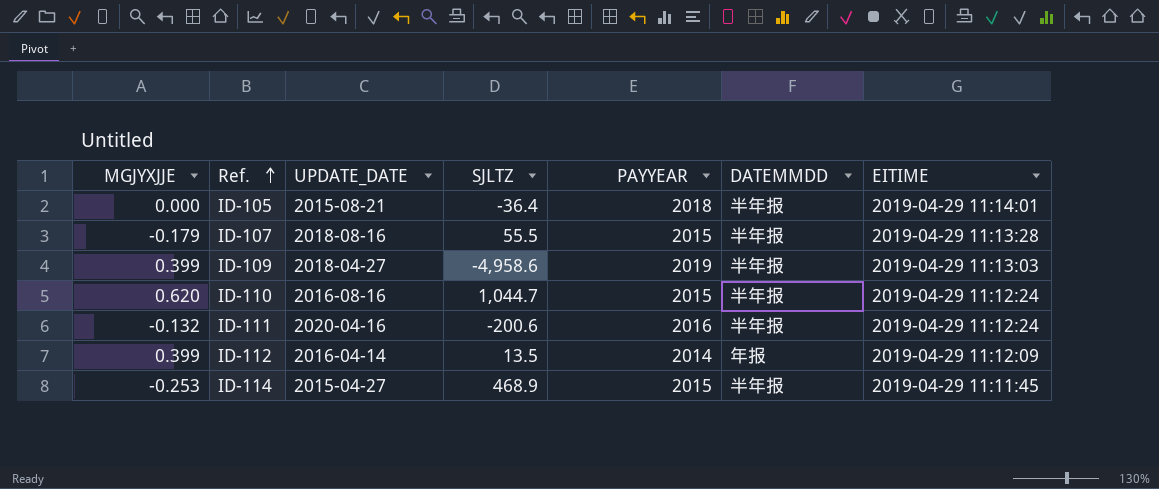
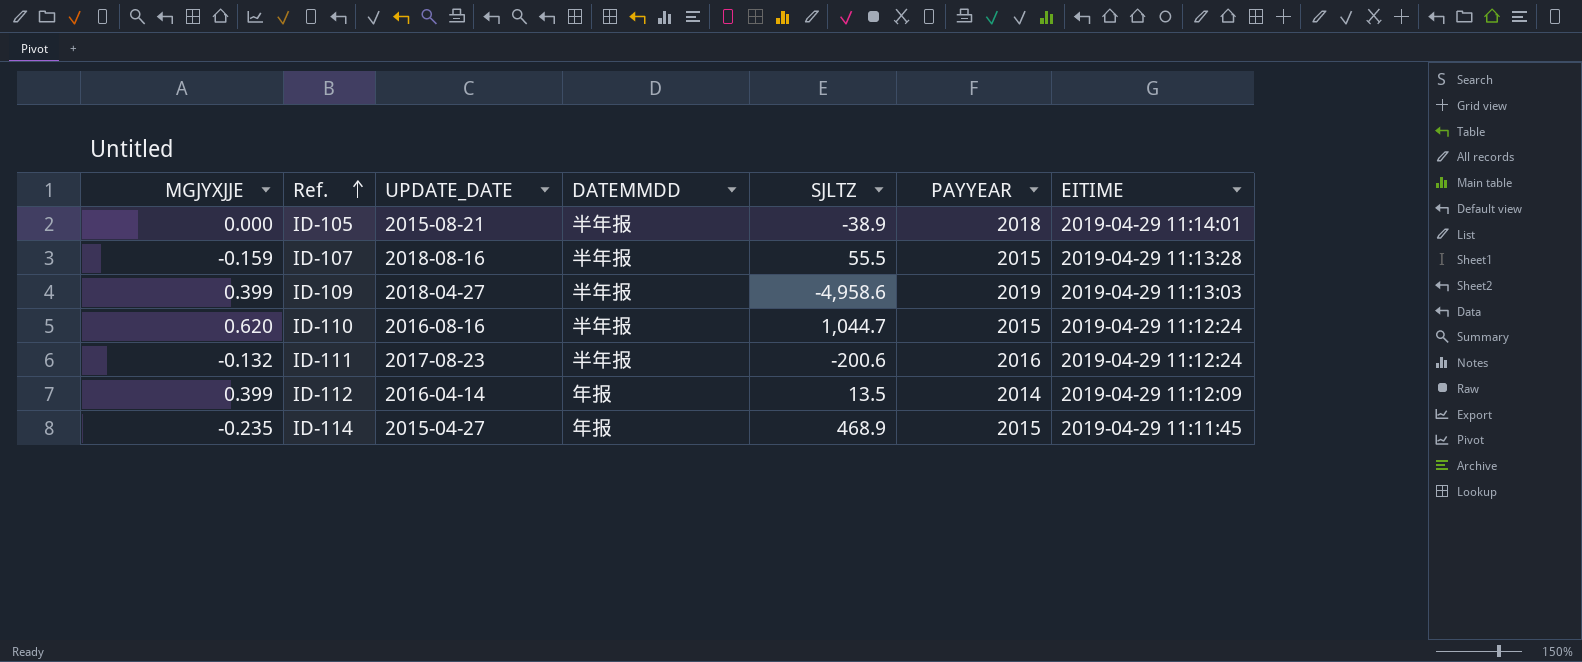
column DATEMMDD | position: 6 -> 4
ID-105 | SJLTZ: -36.4 -> -38.9
ID-107 | MGJYXJJE: -0.179 -> -0.159
ID-111 | UPDATE_DATE: 2020-04-16 -> 2017-08-23
ID-114 | MGJYXJJE: -0.253 -> -0.235
ID-114 | DATEMMDD: 半年报 -> 年报

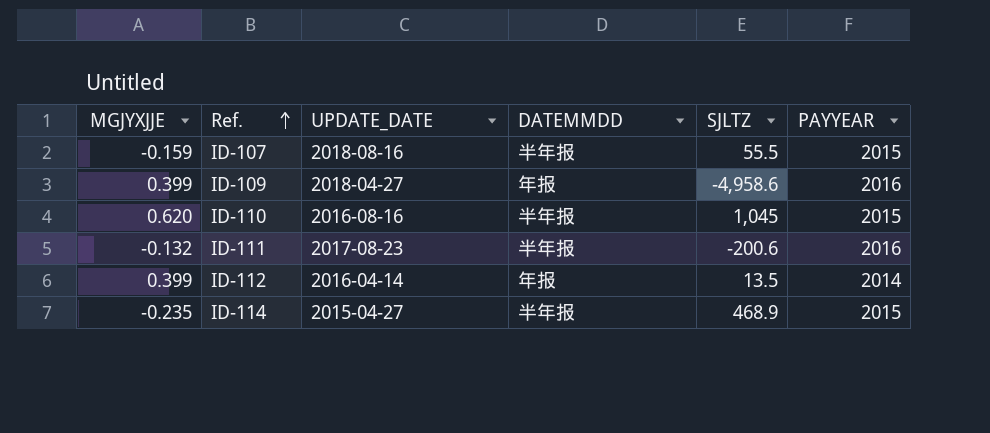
column EITIME | position: 7 -> none
row ID-105: 0.000 | 2015-08-21 | 半年报 | -38.9 | 2018 | 2019-04-29 11:14:01 -> none
ID-109 | DATEMMDD: 半年报 -> 年报
ID-109 | PAYYEAR: 2019 -> 2016
ID-110 | SJLTZ: 1,044.7 -> 1,045
ID-114 | DATEMMDD: 年报 -> 半年报

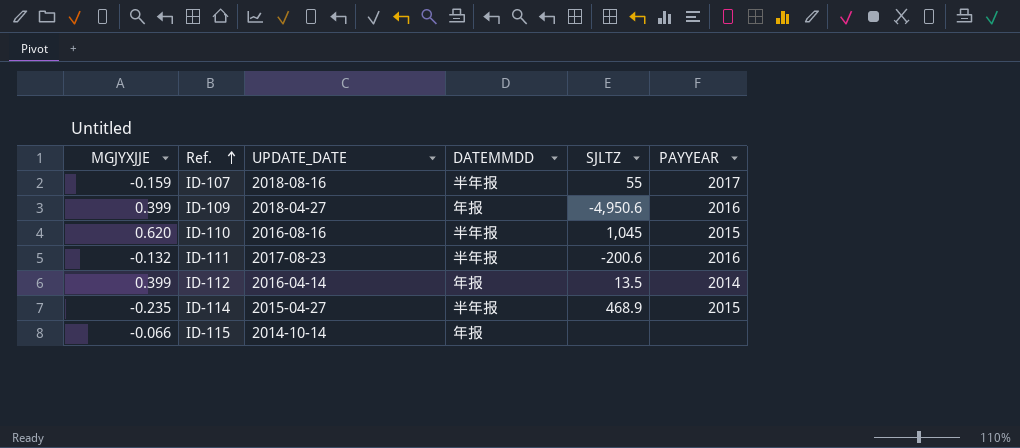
ID-107 | SJLTZ: 55.5 -> 55
ID-107 | PAYYEAR: 2015 -> 2017
ID-109 | SJLTZ: -4,958.6 -> -4,950.6
row ID-115: none -> -0.066 | 2014-10-14 | 年报 | none | none

